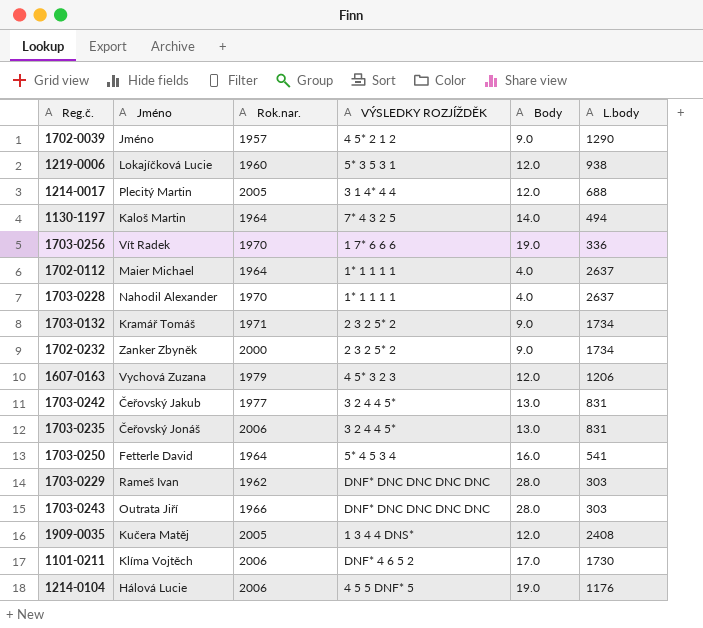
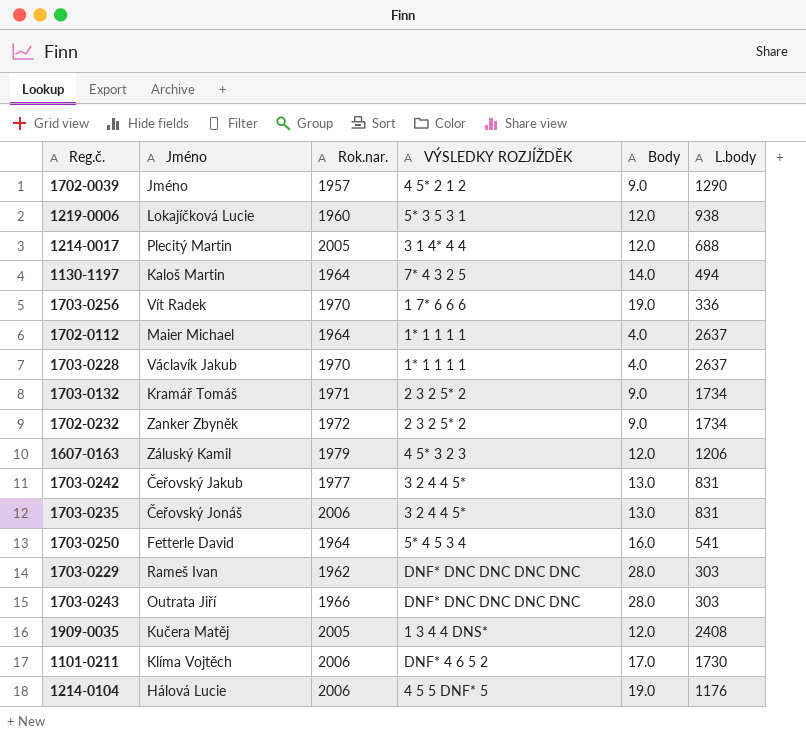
1703-0228 | Jméno: Nahodil Alexander -> Václavík Jakub
1702-0232 | Rok.nar.: 2000 -> 1972
1607-0163 | Jméno: Vychová Zuzana -> Záluský Kamil

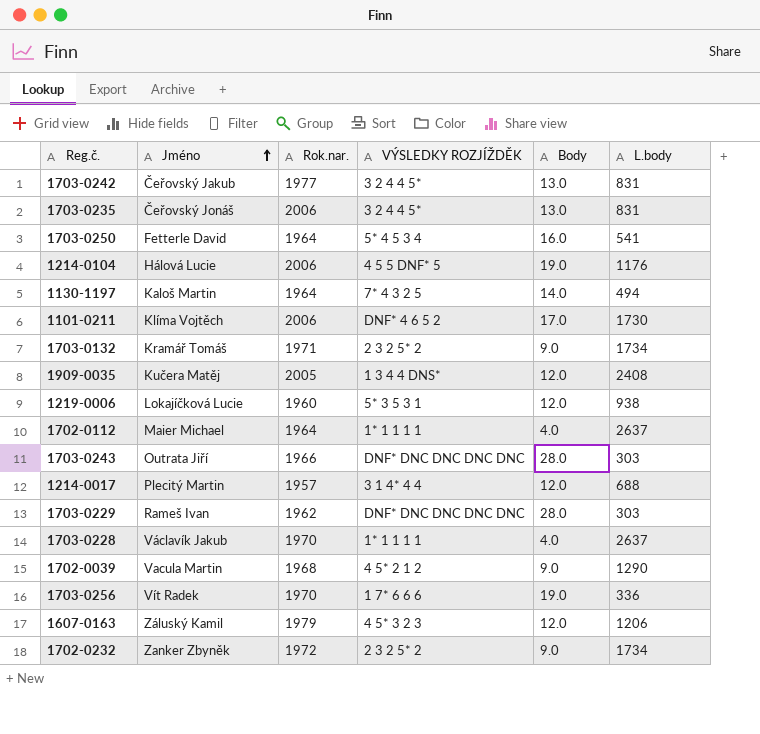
row order: none -> Jméno ascending
1214-0017 | Rok.nar.: 2005 -> 1957
1702-0039 | Jméno: Jméno -> Vacula Martin
1702-0039 | Rok.nar.: 1957 -> 1968

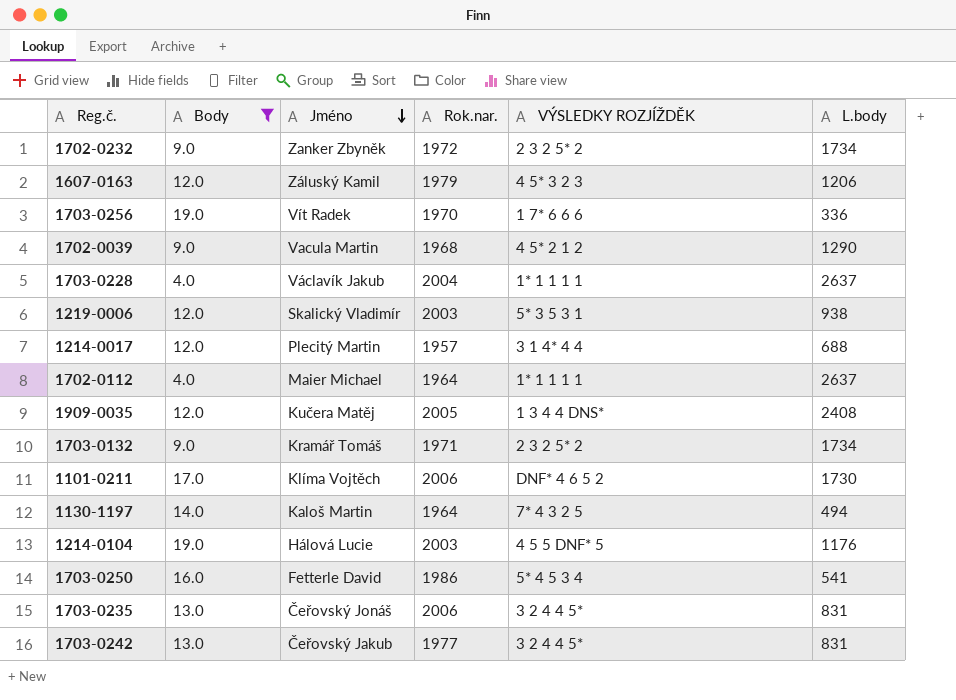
filter: none -> Body != 28.0
row order: Jméno ascending -> Jméno descending
column Body | position: 5 -> 2
1703-0228 | Rok.nar.: 1970 -> 2004
1219-0006 | Jméno: Lokajíčková Lucie -> Skalický Vladimír
1219-0006 | Rok.nar.: 1960 -> 2003
1214-0104 | Rok.nar.: 2006 -> 2003
1703-0250 | Rok.nar.: 1964 -> 1986

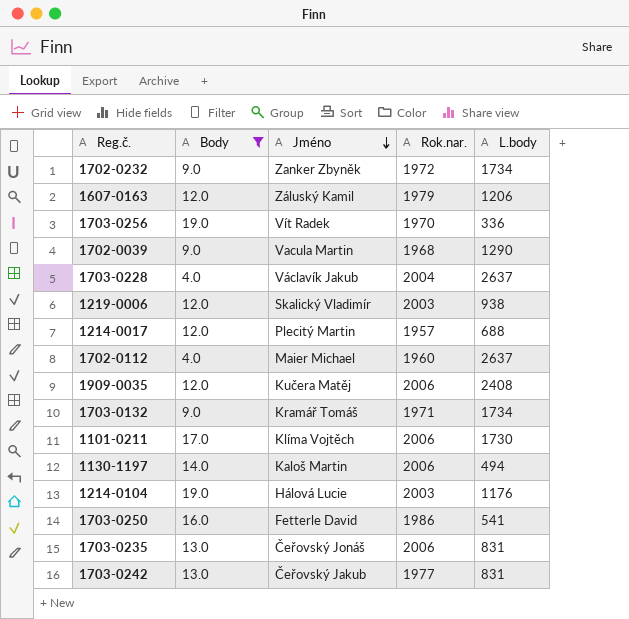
column VÝSLEDKY ROZJÍŽDĚK | position: 5 -> none
1702-0112 | Rok.nar.: 1964 -> 1960
1909-0035 | Rok.nar.: 2005 -> 2006
1130-1197 | Rok.nar.: 1964 -> 2006

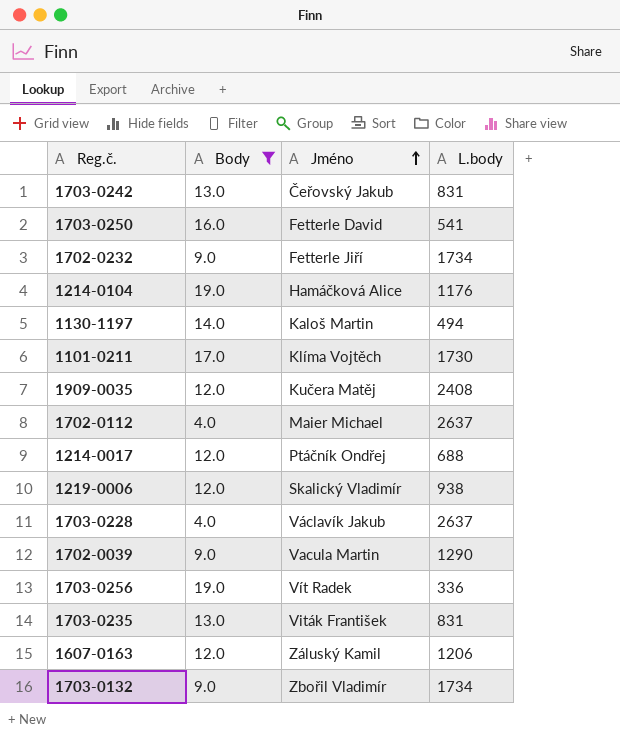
row order: Jméno descending -> Jméno ascending
column Rok.nar. | position: 4 -> none
1702-0232 | Jméno: Zanker Zbyněk -> Fetterle Jiří
1214-0104 | Jméno: Hálová Lucie -> Hamáčková Alice
1214-0017 | Jméno: Plecitý Martin -> Ptáčník Ondřej
1703-0235 | Jméno: Čeřovský Jonáš -> Viták František
1703-0132 | Jméno: Kramář Tomáš -> Zbořil Vladimír

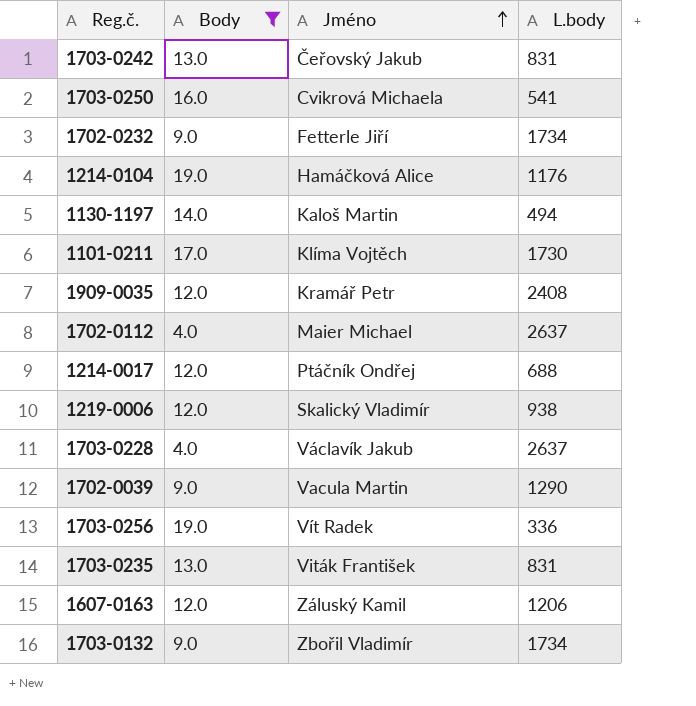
1703-0250 | Jméno: Fetterle David -> Cvikrová Michaela
1909-0035 | Jméno: Kučera Matěj -> Kramář Petr

